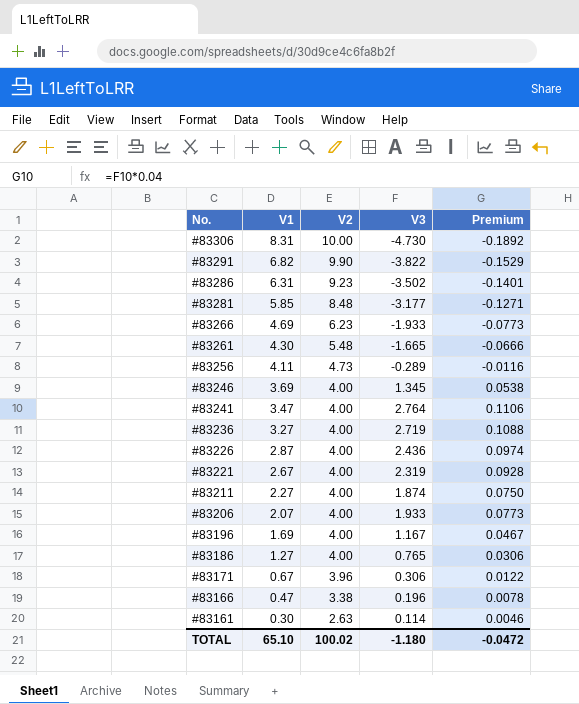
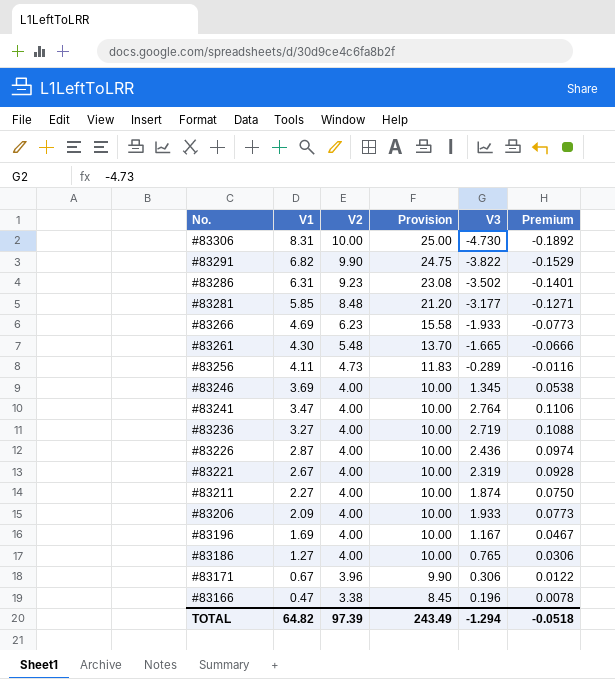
column Provision | formula: none -> [V2] * 2.5
row #83161: 0.30 | 2.63 | 0.114 | 0.0046 -> none
#83206 | V1: 2.07 -> 2.09
TOTAL | V1: 65.10 -> 64.82
TOTAL | V2: 100.02 -> 97.39
TOTAL | V3: -1.180 -> -1.294
TOTAL | Premium: -0.0472 -> -0.0518

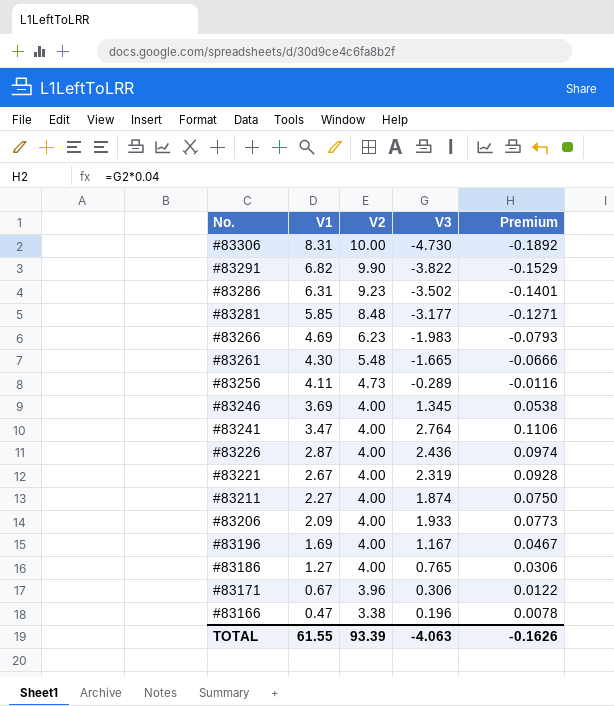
column Provision | formula: [V2] * 2.5 -> none
row #83236: 3.27 | 4.00 | 10.00 | 2.719 | 0.1088 -> none
#83266 | V3: -1.933 -> -1.983
#83266 | Premium: -0.0773 -> -0.0793
TOTAL | V1: 64.82 -> 61.55
TOTAL | V2: 97.39 -> 93.39
TOTAL | V3: -1.294 -> -4.063
TOTAL | Premium: -0.0518 -> -0.1626

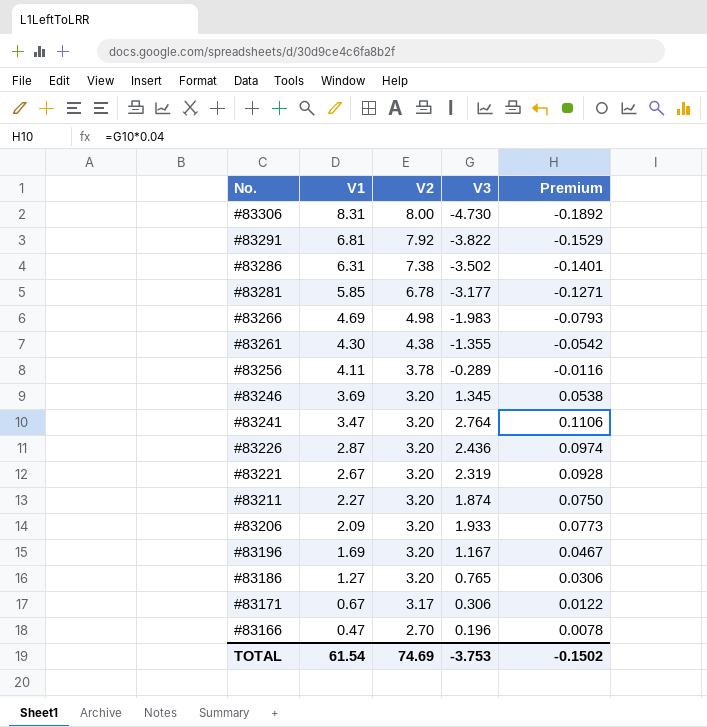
#83306 | V2: 10.00 -> 8.00
#83291 | V1: 6.82 -> 6.81
#83291 | V2: 9.90 -> 7.92
#83286 | V2: 9.23 -> 7.38
#83281 | V2: 8.48 -> 6.78
#83266 | V2: 6.23 -> 4.98
#83261 | V2: 5.48 -> 4.38
#83261 | V3: -1.665 -> -1.355
#83261 | Premium: -0.0666 -> -0.0542
#83256 | V2: 4.73 -> 3.78
#83246 | V2: 4.00 -> 3.20
#83241 | V2: 4.00 -> 3.20
#83226 | V2: 4.00 -> 3.20
#83221 | V2: 4.00 -> 3.20
#83211 | V2: 4.00 -> 3.20
#83206 | V2: 4.00 -> 3.20
#83196 | V2: 4.00 -> 3.20
#83186 | V2: 4.00 -> 3.20
#83171 | V2: 3.96 -> 3.17
#83166 | V2: 3.38 -> 2.70
TOTAL | V1: 61.55 -> 61.54
TOTAL | V2: 93.39 -> 74.69
TOTAL | V3: -4.063 -> -3.753
TOTAL | Premium: -0.1626 -> -0.1502

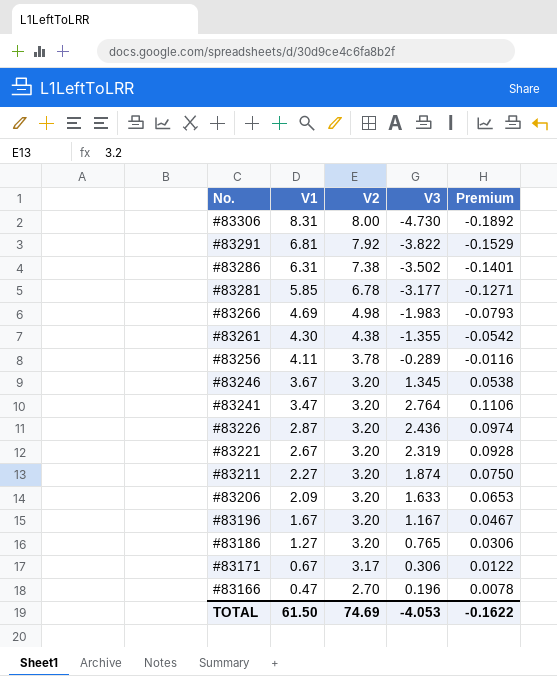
#83246 | V1: 3.69 -> 3.67
#83206 | V3: 1.933 -> 1.633
#83206 | Premium: 0.0773 -> 0.0653
#83196 | V1: 1.69 -> 1.67
TOTAL | V1: 61.54 -> 61.50
TOTAL | V3: -3.753 -> -4.053
TOTAL | Premium: -0.1502 -> -0.1622

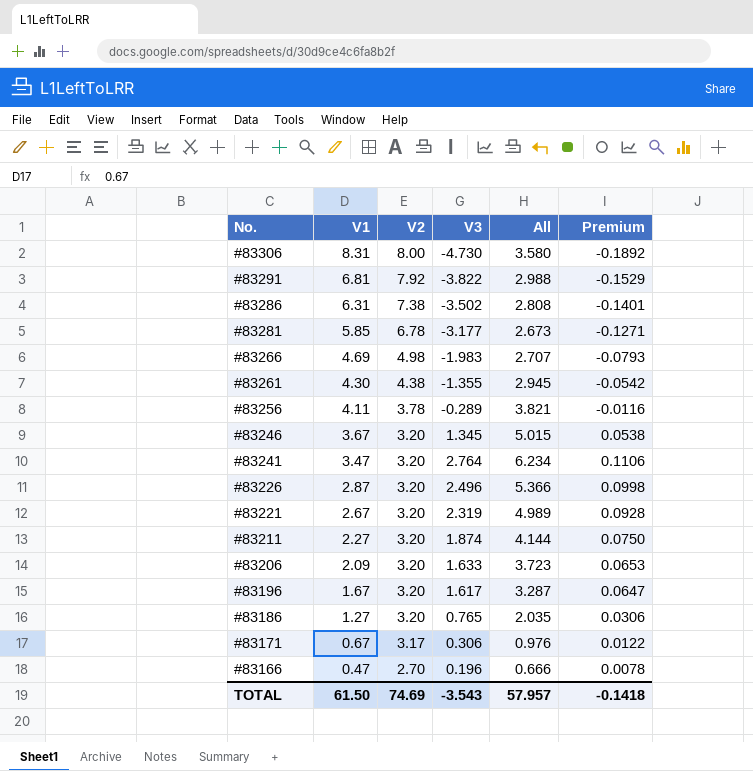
column All | formula: none -> [V1] + [V3]
#83226 | V3: 2.436 -> 2.496
#83226 | Premium: 0.0974 -> 0.0998
#83196 | V3: 1.167 -> 1.617
#83196 | Premium: 0.0467 -> 0.0647
TOTAL | V3: -4.053 -> -3.543
TOTAL | Premium: -0.1622 -> -0.1418

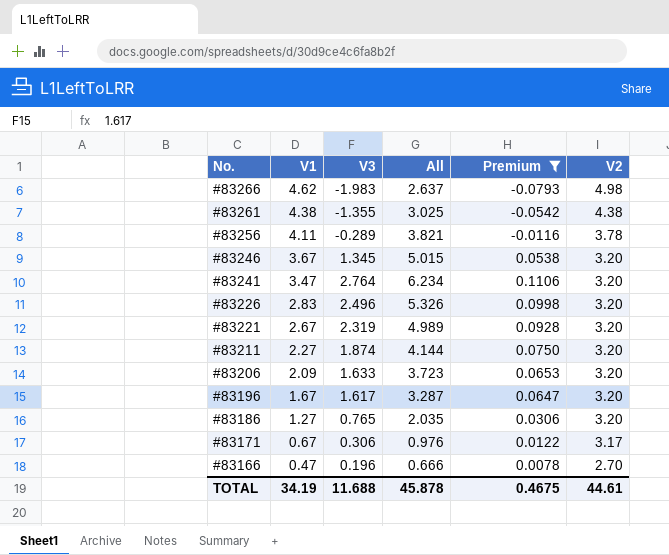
filter: none -> Premium >= -0.0793
column V2 | position: 3 -> 6
#83266 | V1: 4.69 -> 4.62
#83266 | All: 2.707 -> 2.637
#83261 | V1: 4.30 -> 4.38
#83261 | All: 2.945 -> 3.025
#83226 | V1: 2.87 -> 2.83
#83226 | All: 5.366 -> 5.326
TOTAL | V1: 61.50 -> 34.19
TOTAL | V3: -3.543 -> 11.688
TOTAL | All: 57.957 -> 45.878
TOTAL | Premium: -0.1418 -> 0.4675
TOTAL | V2: 74.69 -> 44.61

